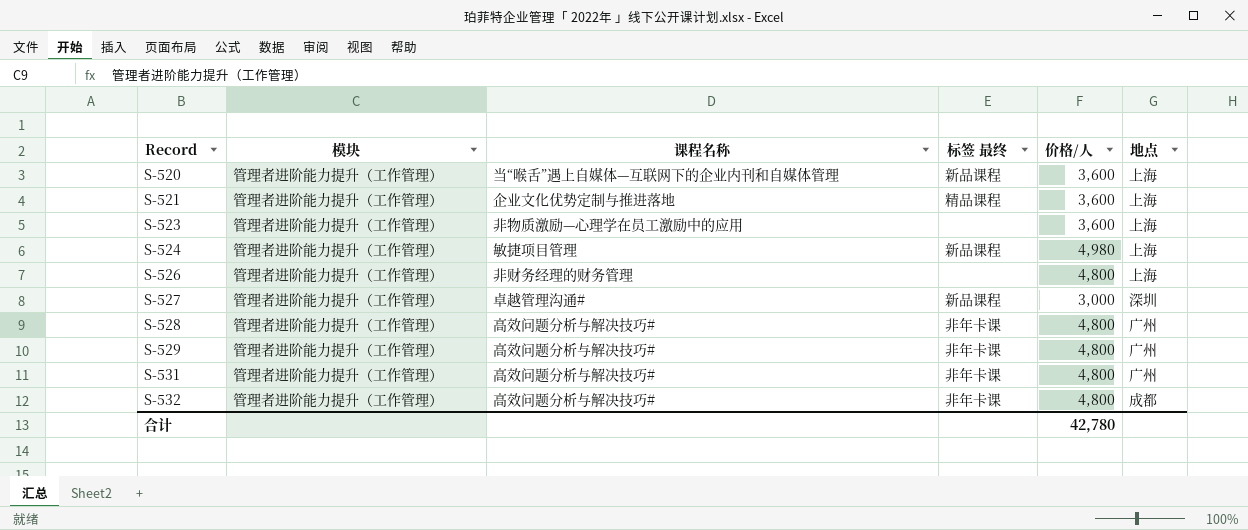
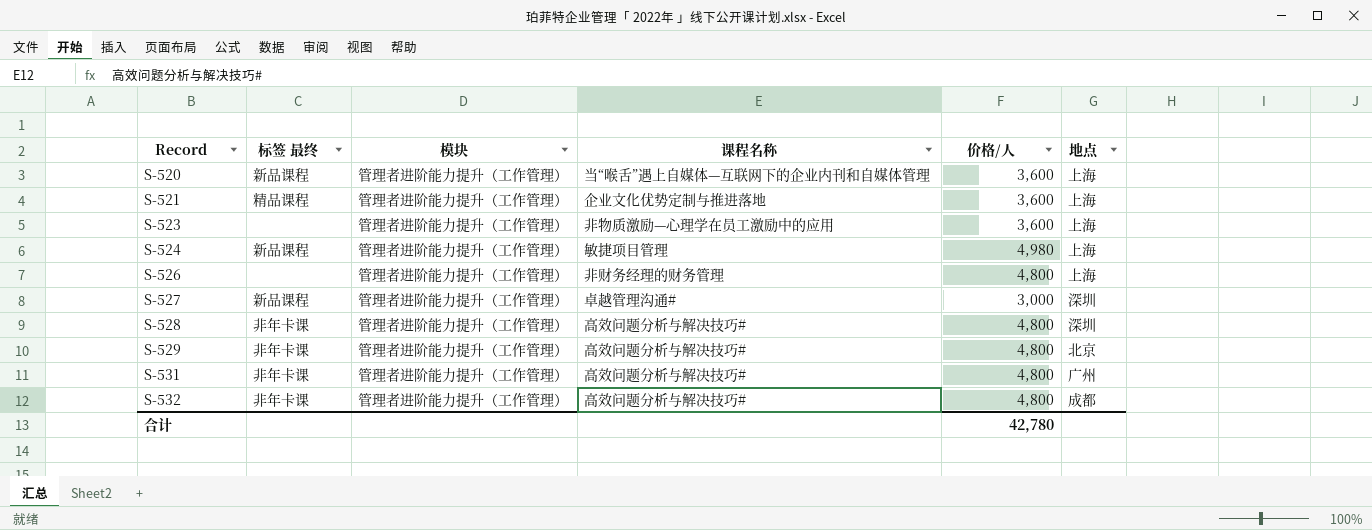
column 标签 最终 | position: 4 -> 2
S-528 | 地点: 广州 -> 深圳
S-529 | 地点: 广州 -> 北京

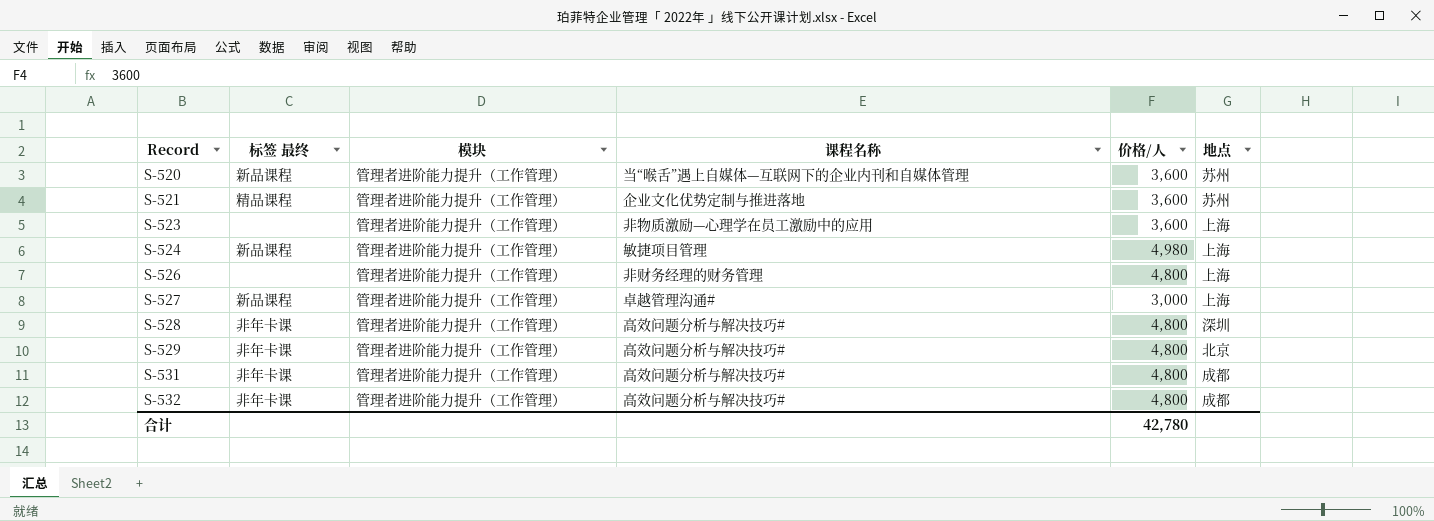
S-520 | 地点: 上海 -> 苏州
S-521 | 地点: 上海 -> 苏州
S-527 | 地点: 深圳 -> 上海
S-531 | 地点: 广州 -> 成都

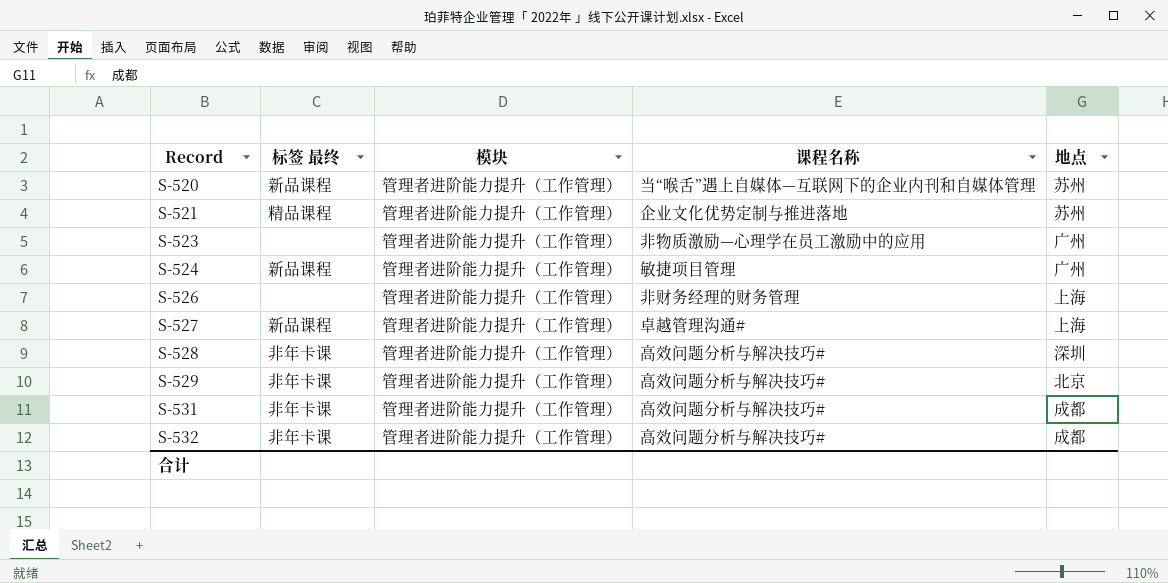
column 价格/人 | position: 5 -> none
S-523 | 地点: 上海 -> 广州
S-524 | 地点: 上海 -> 广州

